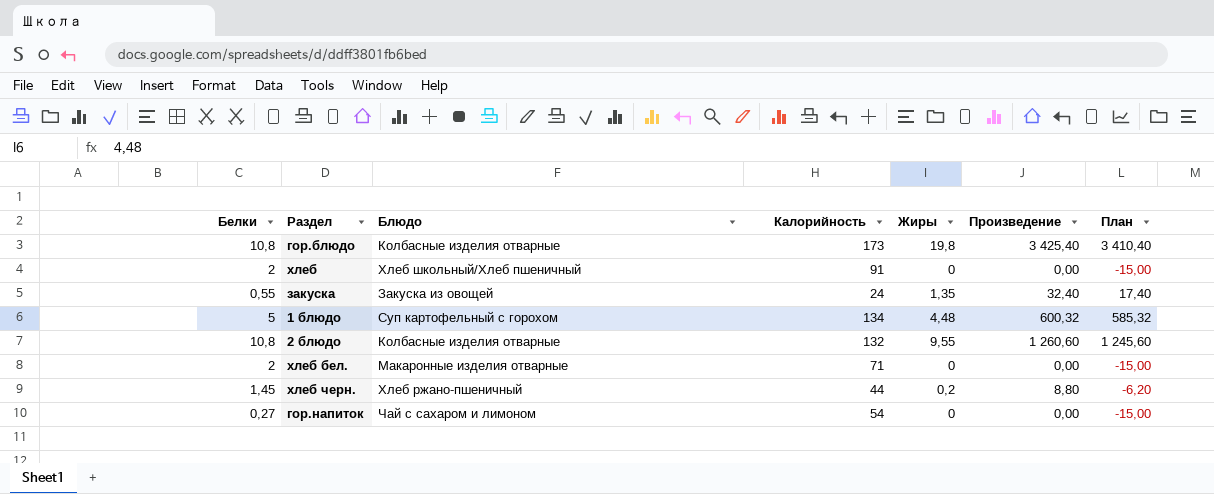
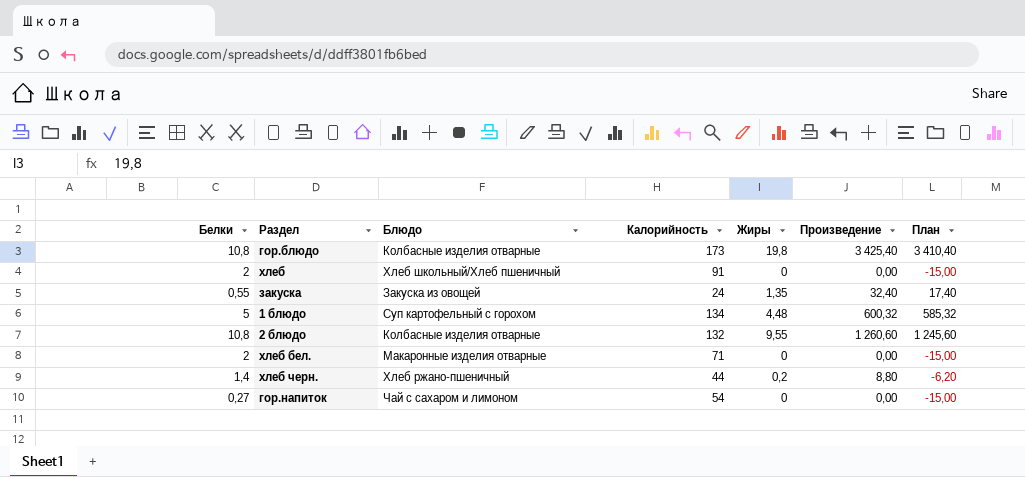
хлеб черн. | Белки: 1,45 -> 1,4

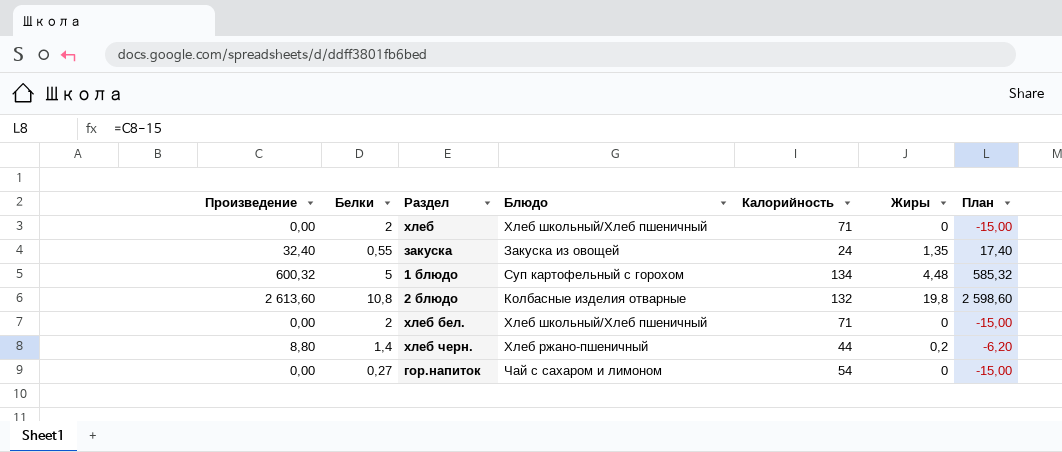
column Произведение | position: 6 -> 1
row гор.блюдо: 10,8 | Колбасные изделия отварные | 173 | 19,8 | 3 425,40 | 3 410,40 -> none
хлеб | Калорийность: 91 -> 71
2 блюдо | Произведение: 1 260,60 -> 2 613,60
2 блюдо | Жиры: 9,55 -> 19,8
2 блюдо | План: 1 245,60 -> 2 598,60
хлеб бел. | Блюдо: Макаронные изделия отварные -> Хлеб школьный/Хлеб пшеничный

